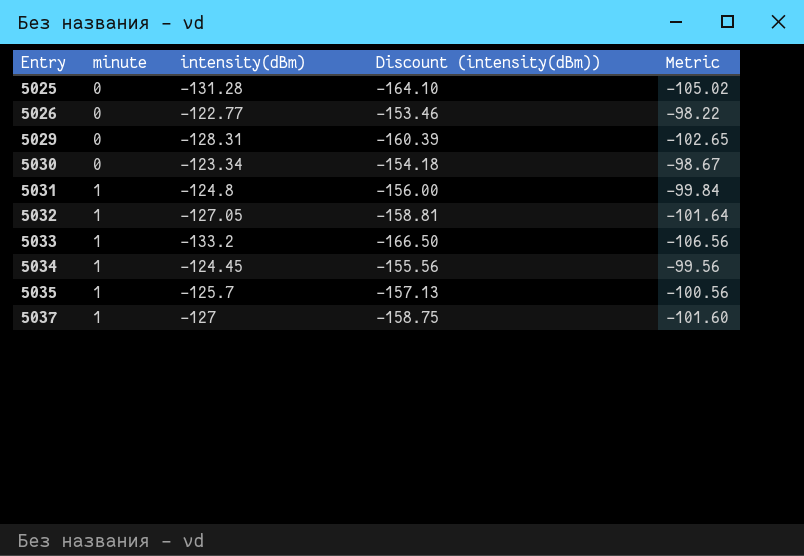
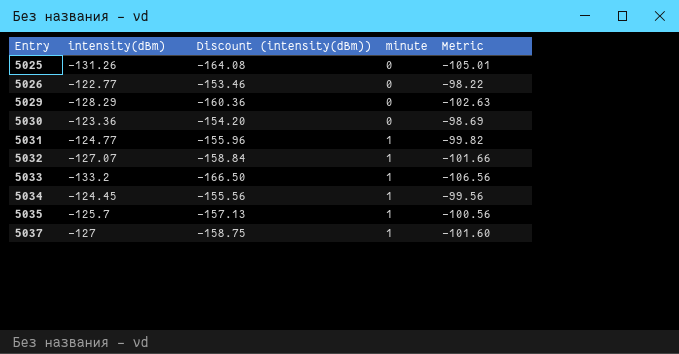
column minute | position: 2 -> 4
5025 | intensity(dBm): -131.28 -> -131.26
5025 | Discount (intensity(dBm)): -164.10 -> -164.08
5025 | Metric: -105.02 -> -105.01
5029 | intensity(dBm): -128.31 -> -128.29
5029 | Discount (intensity(dBm)): -160.39 -> -160.36
5029 | Metric: -102.65 -> -102.63
5030 | intensity(dBm): -123.34 -> -123.36
5030 | Discount (intensity(dBm)): -154.18 -> -154.20
5030 | Metric: -98.67 -> -98.69
5031 | intensity(dBm): -124.8 -> -124.77
5031 | Discount (intensity(dBm)): -156.00 -> -155.96
5031 | Metric: -99.84 -> -99.82
5032 | intensity(dBm): -127.05 -> -127.07
5032 | Discount (intensity(dBm)): -158.81 -> -158.84
5032 | Metric: -101.64 -> -101.66

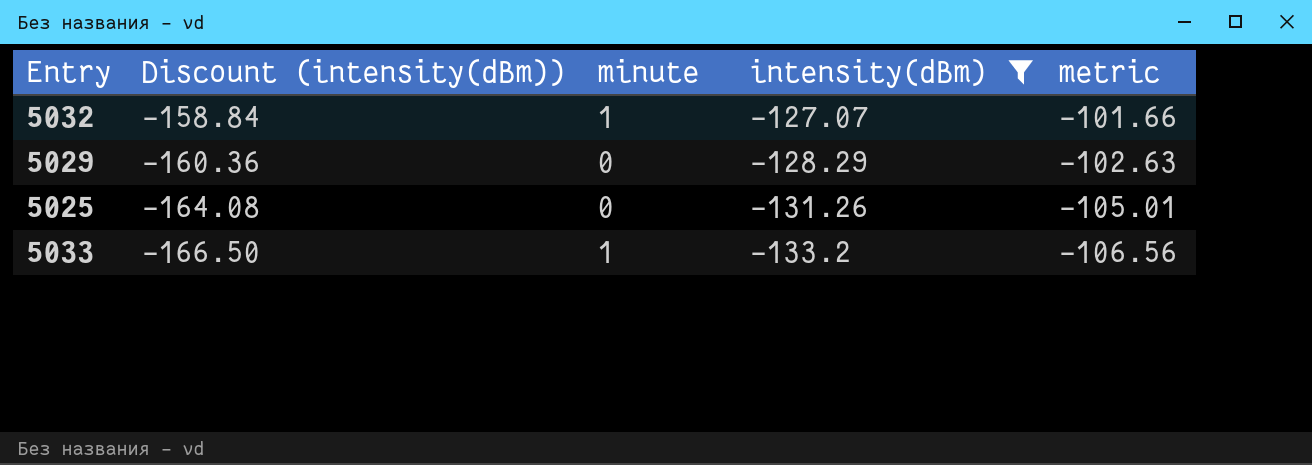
filter: none -> intensity(dBm) <= -127.07
row order: Entry ascending -> Discount (intensity(dBm)) descending
column intensity(dBm) | position: 2 -> 4
column name: Metric -> metric

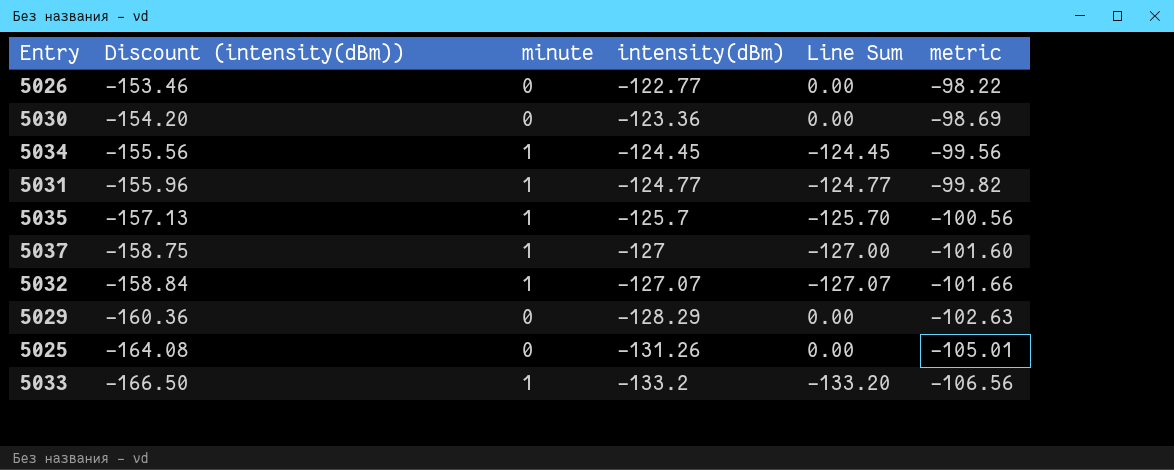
filter: intensity(dBm) <= -127.07 -> none
column Line Sum | formula: none -> [minute] * [intensity(dBm)]

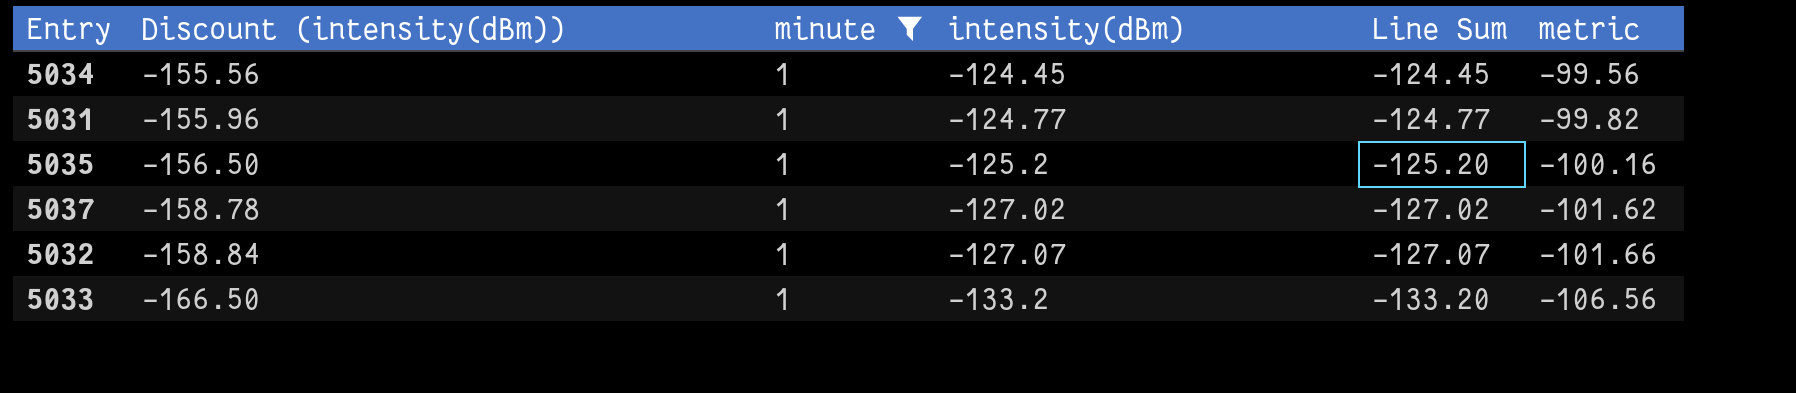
filter: none -> minute = 1
5035 | Discount (intensity(dBm)): -157.13 -> -156.50
5035 | intensity(dBm): -125.7 -> -125.2
5035 | Line Sum: -125.70 -> -125.20
5035 | metric: -100.56 -> -100.16
5037 | Discount (intensity(dBm)): -158.75 -> -158.78
5037 | intensity(dBm): -127 -> -127.02
5037 | Line Sum: -127.00 -> -127.02
5037 | metric: -101.60 -> -101.62

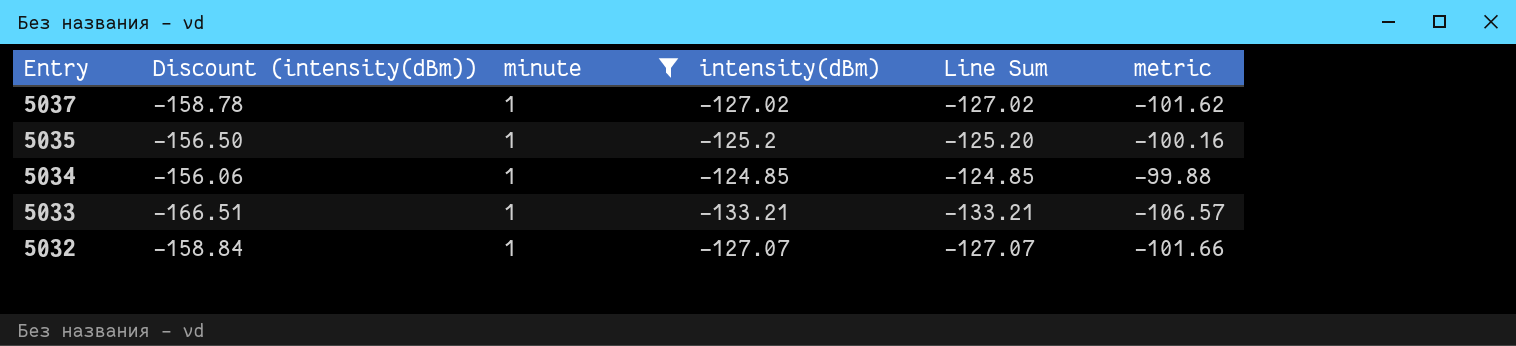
row order: Discount (intensity(dBm)) descending -> Entry descending
row 5031: -155.96 | 1 | -124.77 | -124.77 | -99.82 -> none
5034 | Discount (intensity(dBm)): -155.56 -> -156.06
5034 | intensity(dBm): -124.45 -> -124.85
5034 | Line Sum: -124.45 -> -124.85
5034 | metric: -99.56 -> -99.88
5033 | Discount (intensity(dBm)): -166.50 -> -166.51
5033 | intensity(dBm): -133.2 -> -133.21
5033 | Line Sum: -133.20 -> -133.21
5033 | metric: -106.56 -> -106.57

